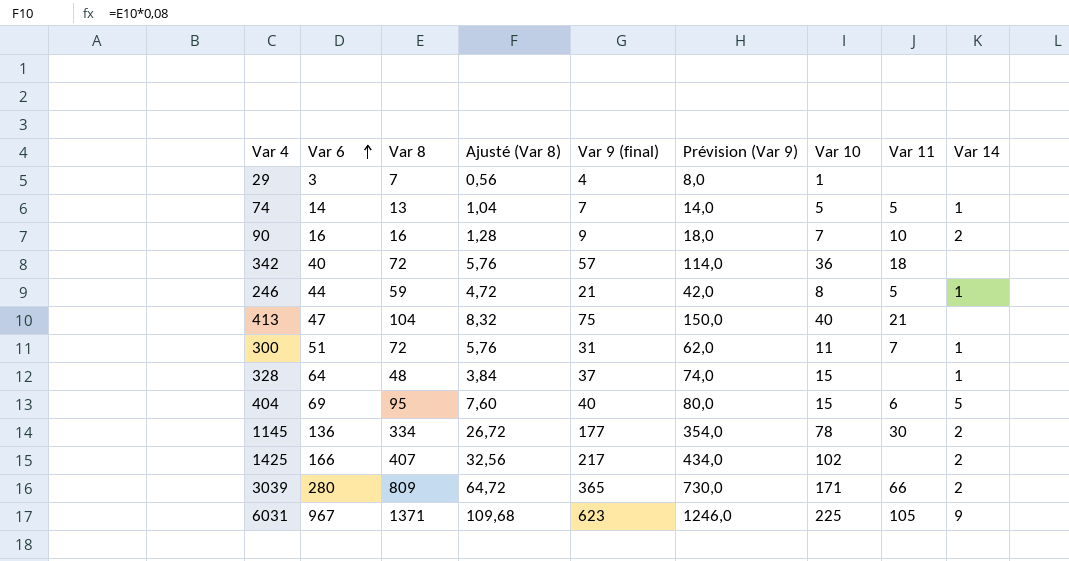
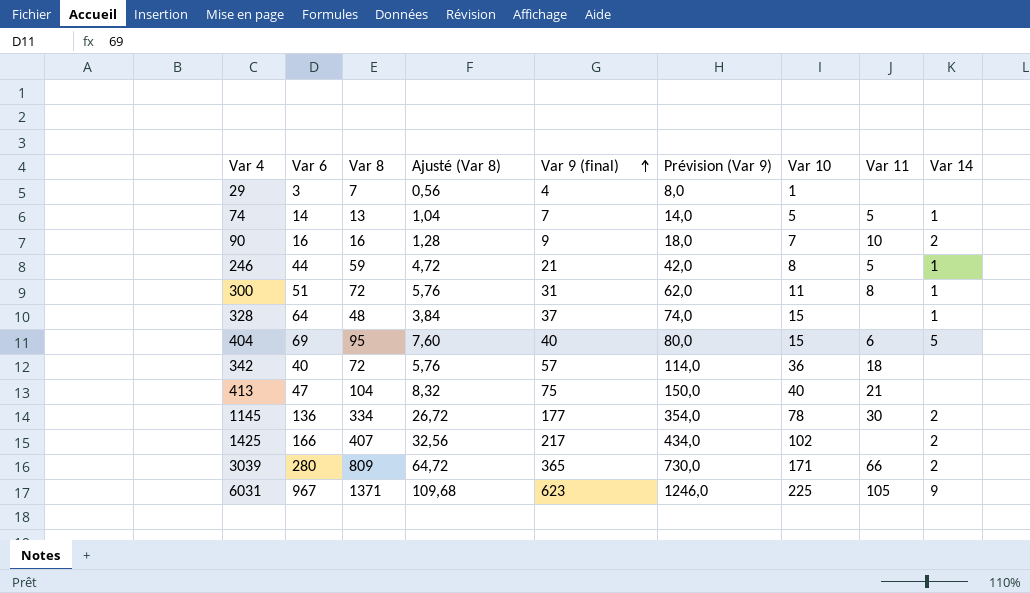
row order: Var 6 ascending -> Var 9 (final) ascending
300 | Var 11: 7 -> 8

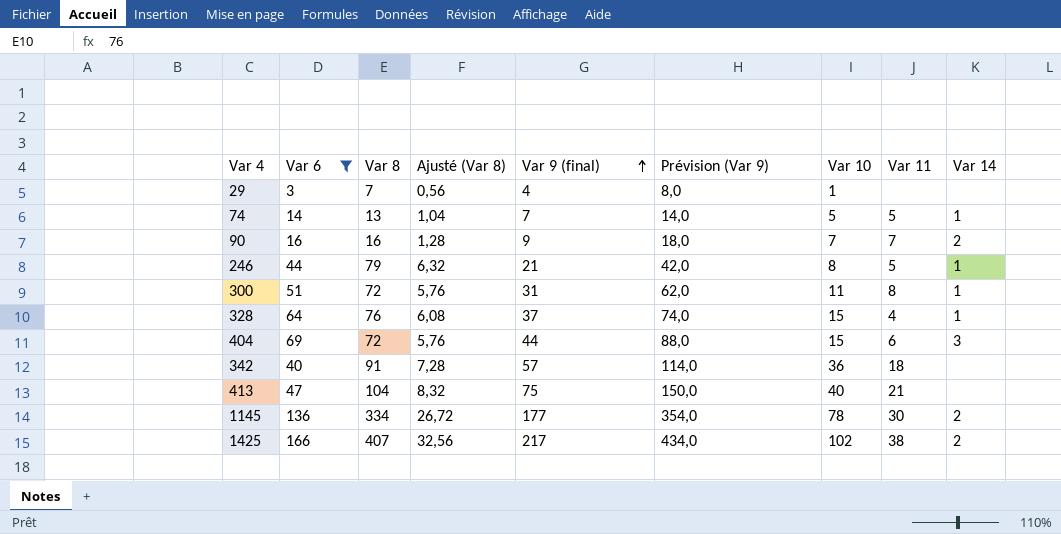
filter: none -> Var 6 <= 166
90 | Var 11: 10 -> 7
246 | Var 8: 59 -> 79
246 | Ajusté (Var 8): 4,72 -> 6,32
328 | Var 8: 48 -> 76
328 | Ajusté (Var 8): 3,84 -> 6,08
328 | Var 11: none -> 4
404 | Var 8: 95 -> 72
404 | Ajusté (Var 8): 7,60 -> 5,76
404 | Var 9 (final): 40 -> 44
404 | Prévision (Var 9): 80,0 -> 88,0
404 | Var 14: 5 -> 3
342 | Var 8: 72 -> 91
342 | Ajusté (Var 8): 5,76 -> 7,28
1425 | Var 11: none -> 38

